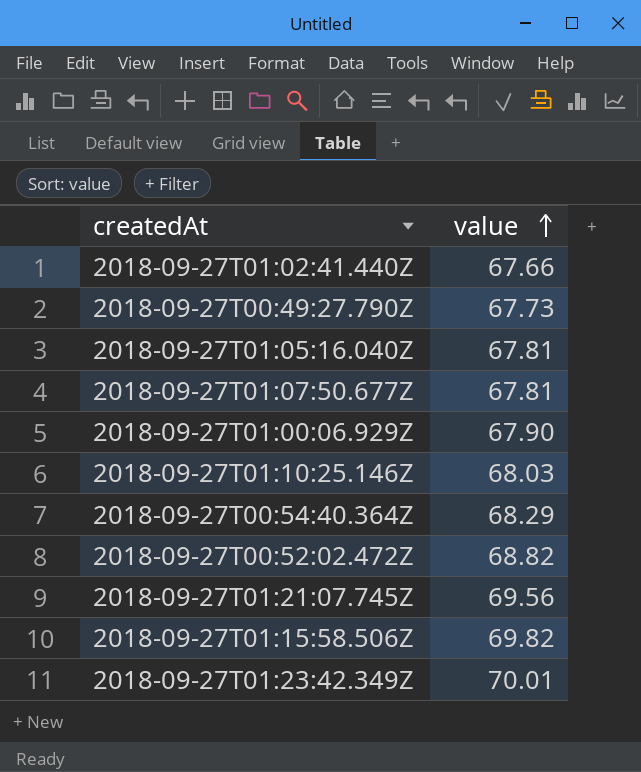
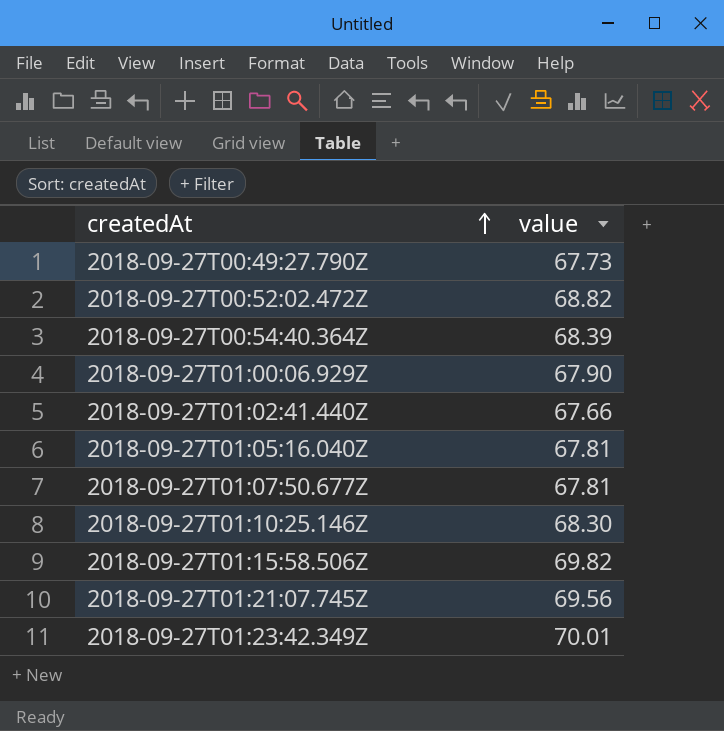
row order: value ascending -> createdAt ascending
2018-09-27T00:54:40.364Z | value: 68.29 -> 68.39
2018-09-27T01:10:25.146Z | value: 68.03 -> 68.30

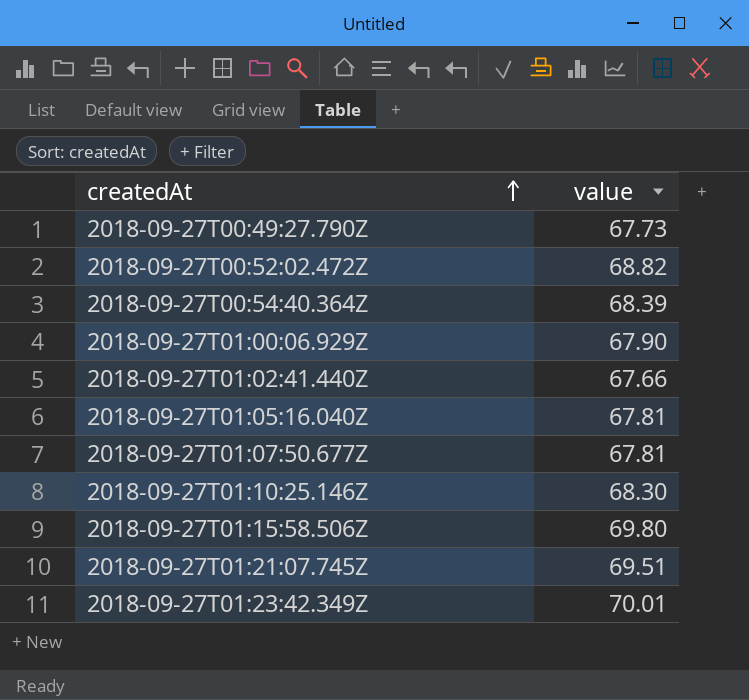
2018-09-27T01:15:58.506Z | value: 69.82 -> 69.80
2018-09-27T01:21:07.745Z | value: 69.56 -> 69.51

